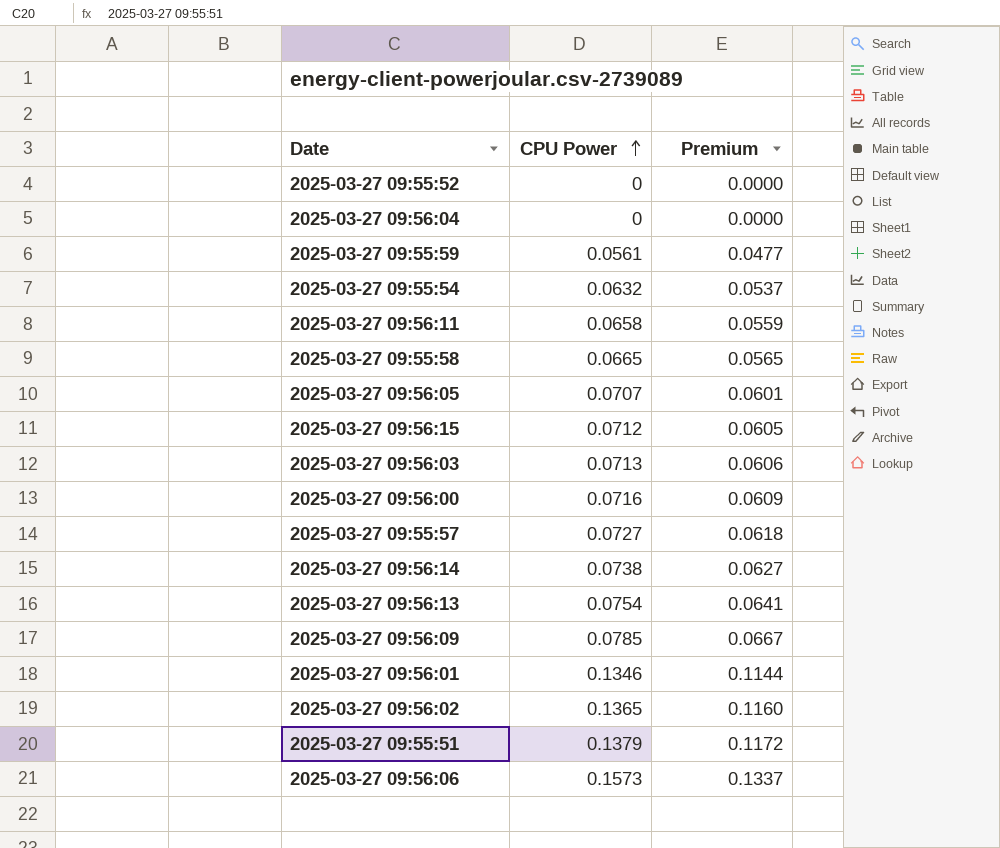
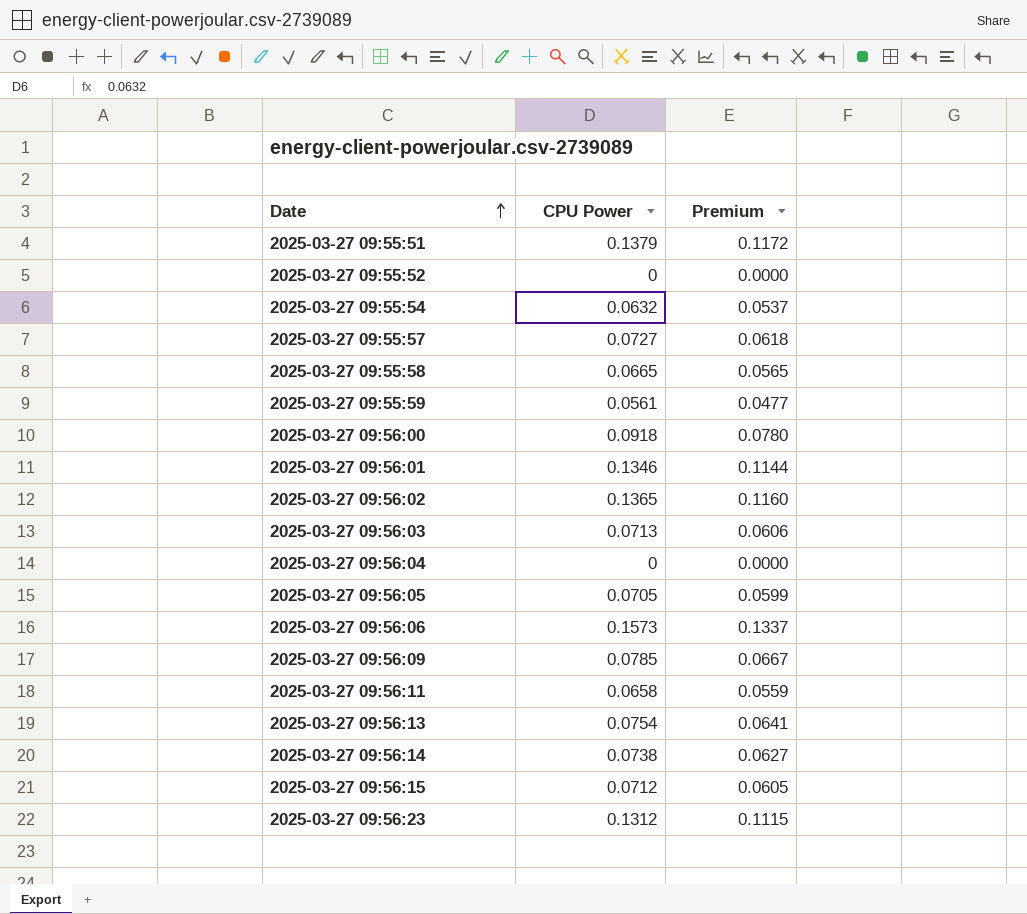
row order: CPU Power ascending -> Date ascending
2025-03-27 09:56:00 | CPU Power: 0.0716 -> 0.0918
2025-03-27 09:56:00 | Premium: 0.0609 -> 0.0780
2025-03-27 09:56:05 | CPU Power: 0.0707 -> 0.0705
2025-03-27 09:56:05 | Premium: 0.0601 -> 0.0599
row 2025-03-27 09:56:23: none -> 0.1312 | 0.1115

